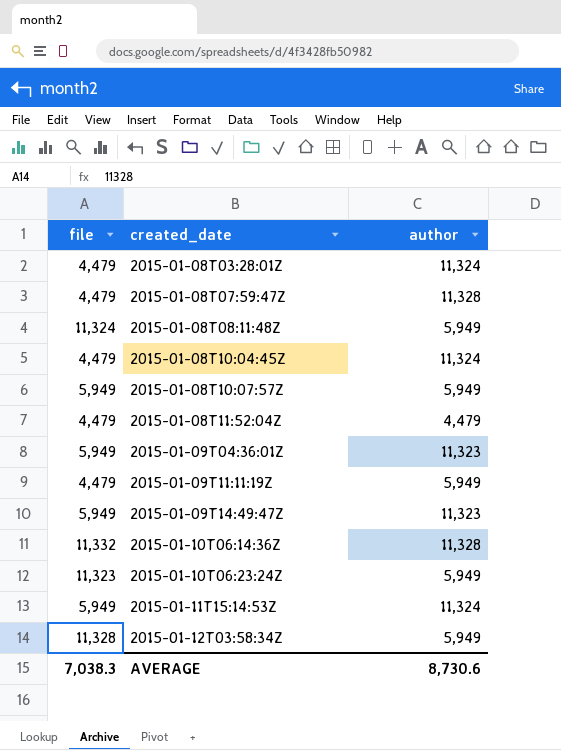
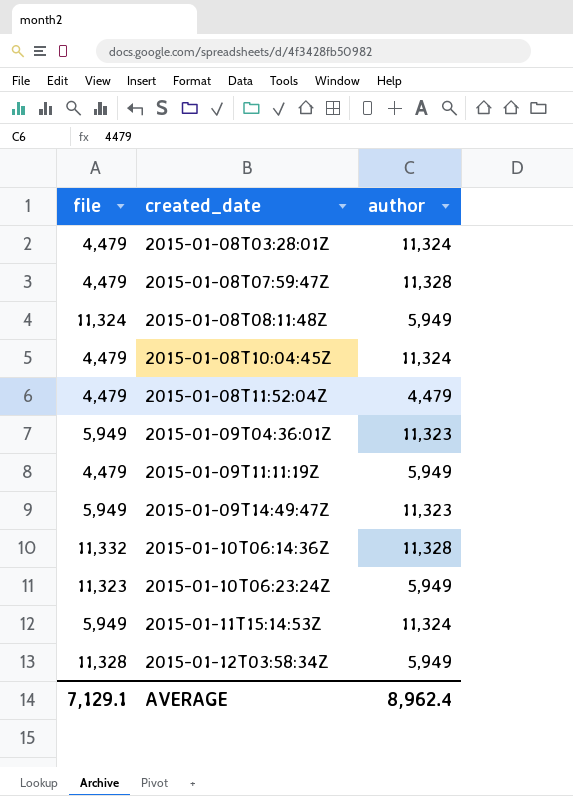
row 2015-01-08T10:07:57Z: 5,949 | 5,949 -> none
AVERAGE | file: 7,038.3 -> 7,129.1
AVERAGE | author: 8,730.6 -> 8,962.4

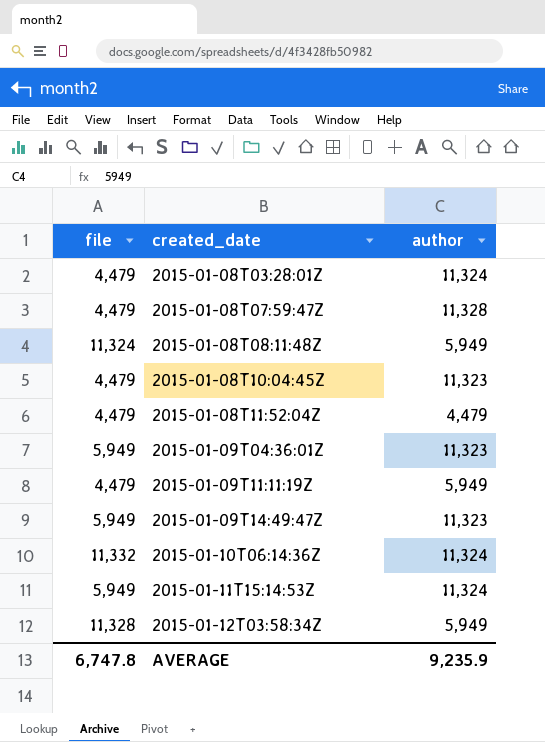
row 2015-01-10T06:23:24Z: 11,323 | 5,949 -> none
2015-01-08T10:04:45Z | author: 11,324 -> 11,323
2015-01-10T06:14:36Z | author: 11,328 -> 11,324
AVERAGE | file: 7,129.1 -> 6,747.8
AVERAGE | author: 8,962.4 -> 9,235.9

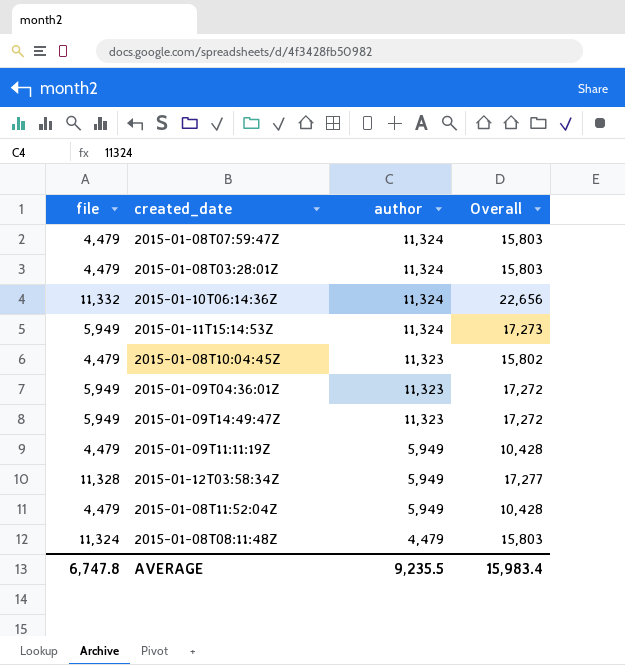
row order: created_date ascending -> author descending
column Overall | formula: none -> [file] + [author]
2015-01-08T07:59:47Z | author: 11,328 -> 11,324
2015-01-08T11:52:04Z | author: 4,479 -> 5,949
2015-01-08T08:11:48Z | author: 5,949 -> 4,479
AVERAGE | author: 9,235.9 -> 9,235.5

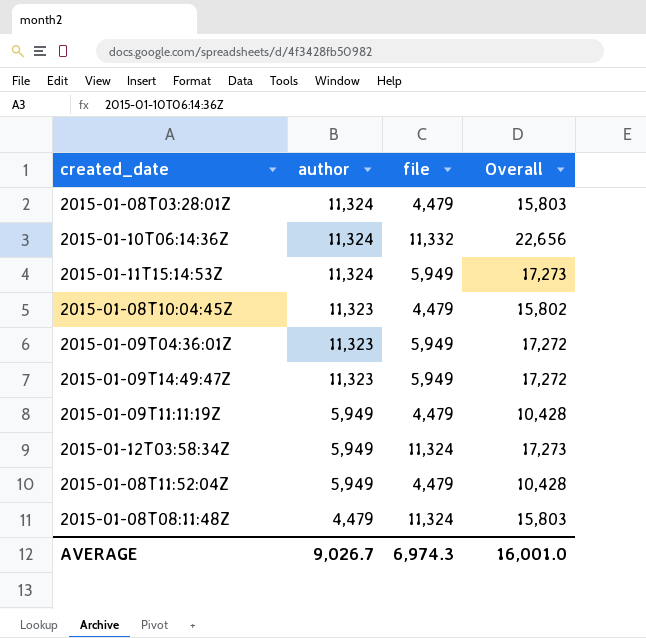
column file | position: 1 -> 3
row 2015-01-08T07:59:47Z: 4,479 | 11,324 | 15,803 -> none
2015-01-12T03:58:34Z | file: 11,328 -> 11,324
2015-01-12T03:58:34Z | Overall: 17,277 -> 17,273
AVERAGE | author: 9,235.5 -> 9,026.7
AVERAGE | file: 6,747.8 -> 6,974.3
AVERAGE | Overall: 15,983.4 -> 16,001.0

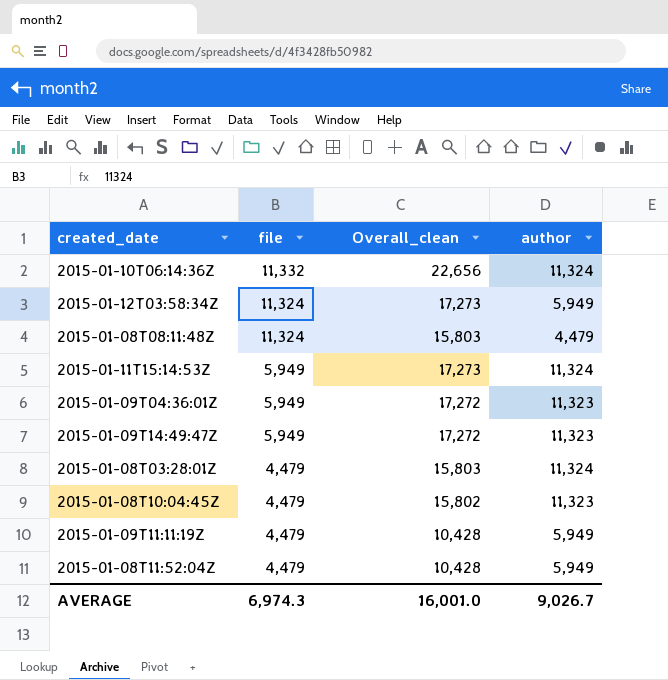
row order: author descending -> file descending
column name: Overall -> Overall_clean
column author | position: 2 -> 4

